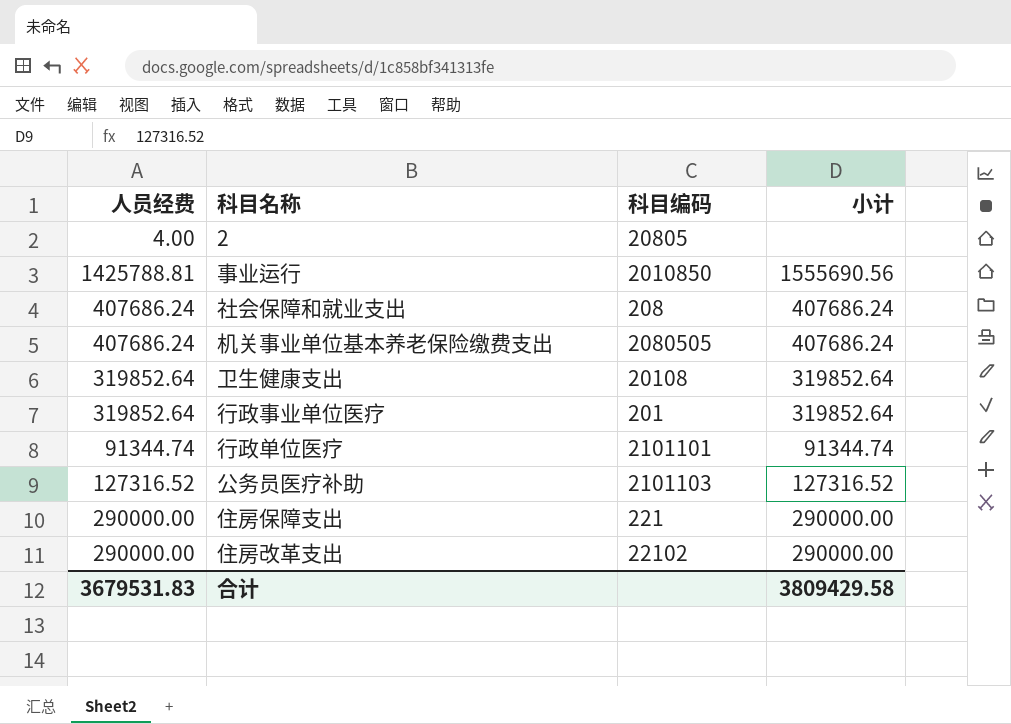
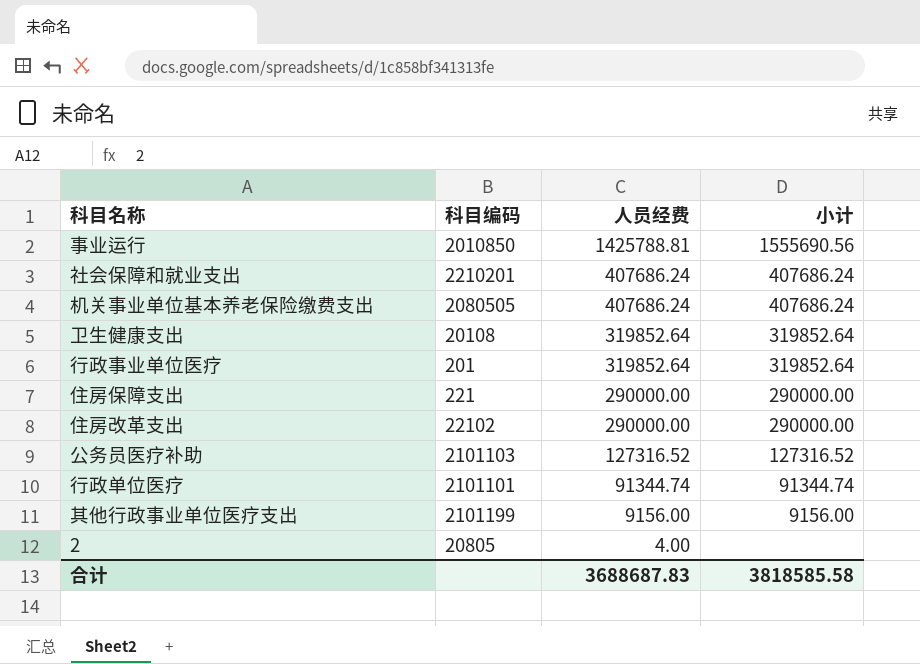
row order: none -> 人员经费 descending
column 人员经费 | position: 1 -> 3
社会保障和就业支出 | 科目编码: 208 -> 2210201
row 其他行政事业单位医疗支出: none -> 2101199 | 9156.00 | 9156.00
合计 | 人员经费: 3679531.83 -> 3688687.83
合计 | 小计: 3809429.58 -> 3818585.58

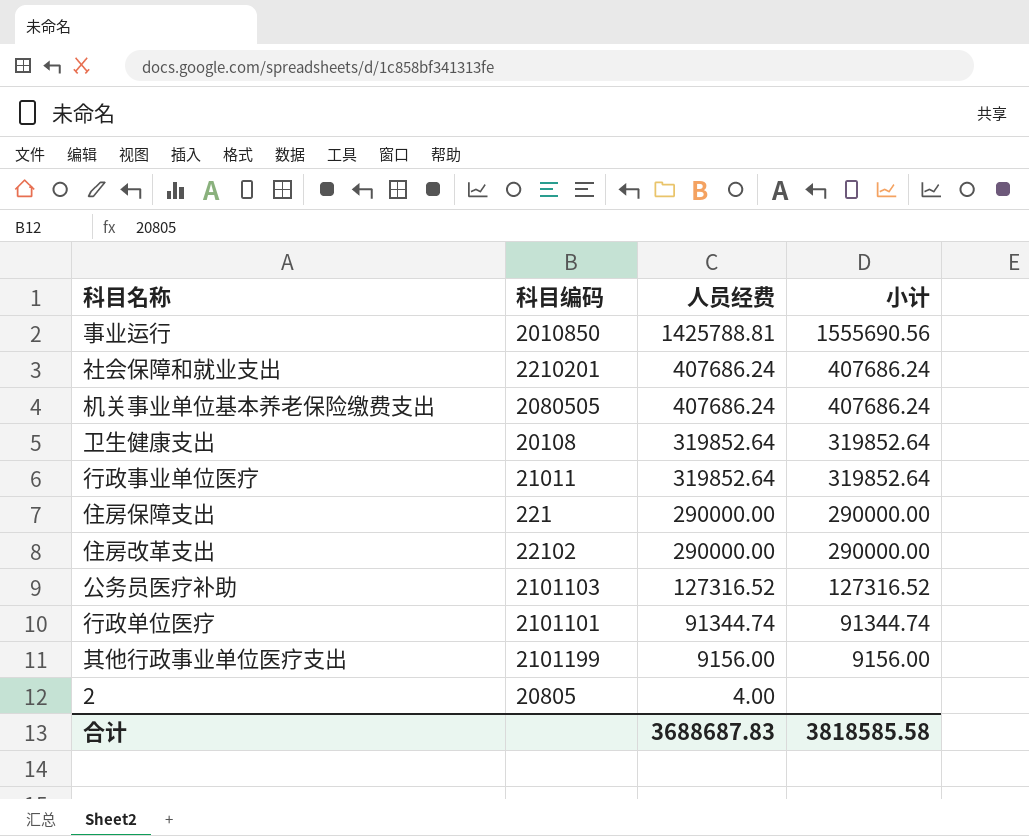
行政事业单位医疗 | 科目编码: 201 -> 21011

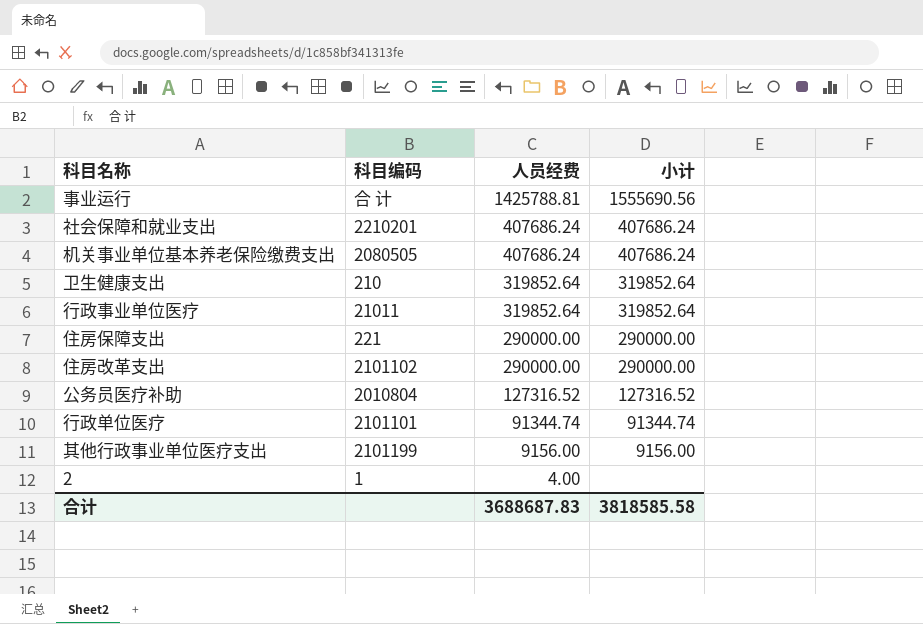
事业运行 | 科目编码: 2010850 -> 合 计
卫生健康支出 | 科目编码: 20108 -> 210
住房改革支出 | 科目编码: 22102 -> 2101102
公务员医疗补助 | 科目编码: 2101103 -> 2010804
2 | 科目编码: 20805 -> 1

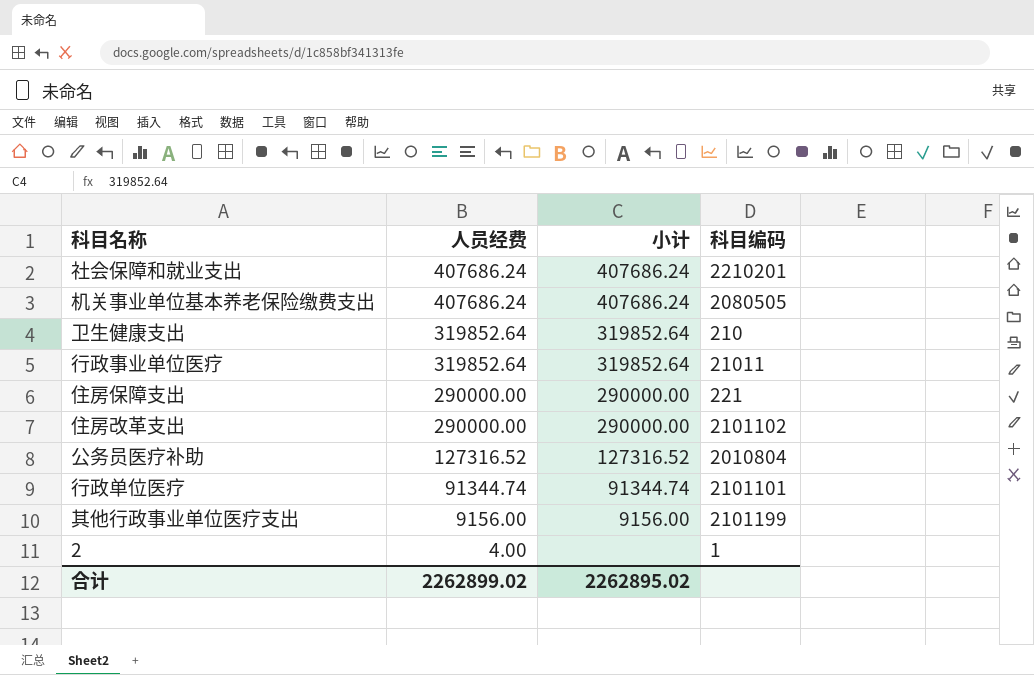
column 科目编码 | position: 2 -> 4
row 事业运行: 合 计 | 1425788.81 | 1555690.56 -> none
合计 | 人员经费: 3688687.83 -> 2262899.02
合计 | 小计: 3818585.58 -> 2262895.02

